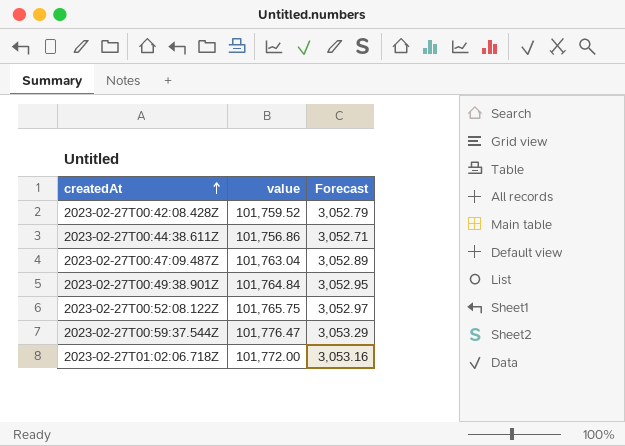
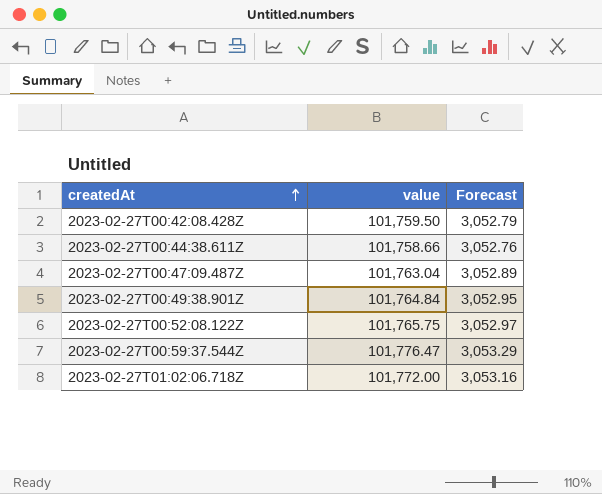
2023-02-27T00:42:08.428Z | value: 101,759.52 -> 101,759.50
2023-02-27T00:44:38.611Z | value: 101,756.86 -> 101,758.66
2023-02-27T00:44:38.611Z | Forecast: 3,052.71 -> 3,052.76

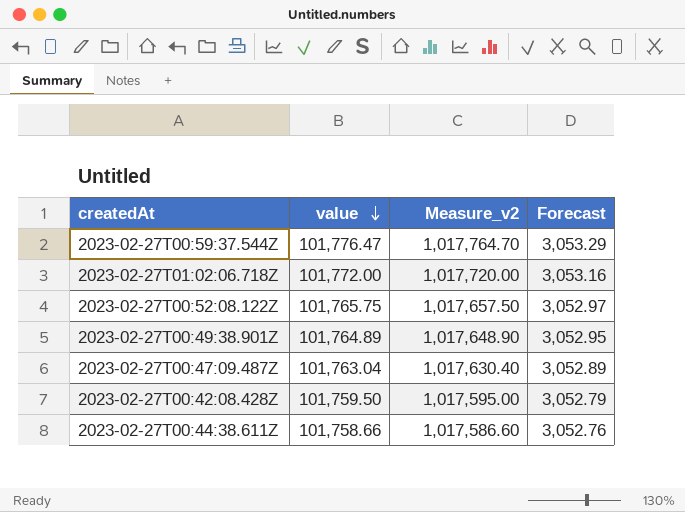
row order: createdAt ascending -> value descending
column Measure_v2 | formula: none -> [value] * 10
2023-02-27T00:49:38.901Z | value: 101,764.84 -> 101,764.89

